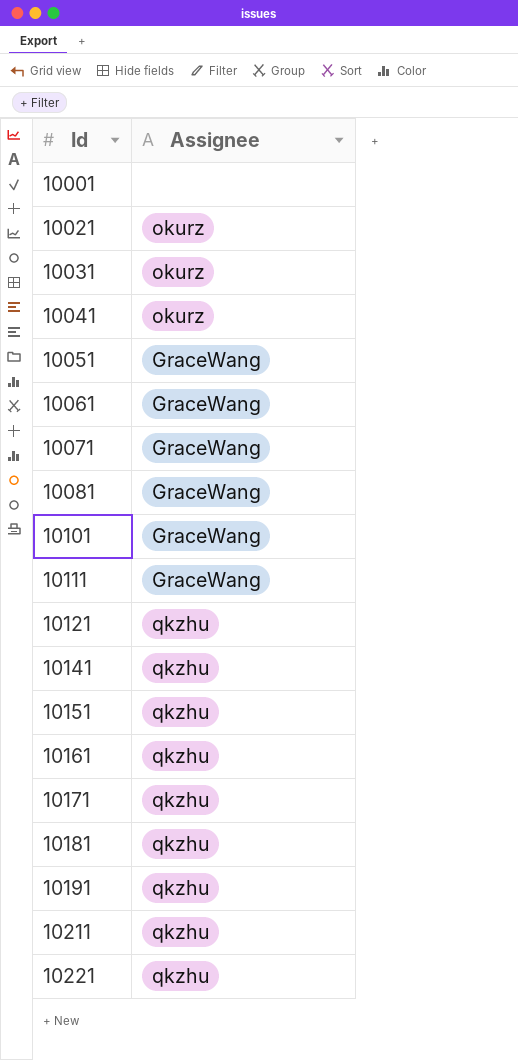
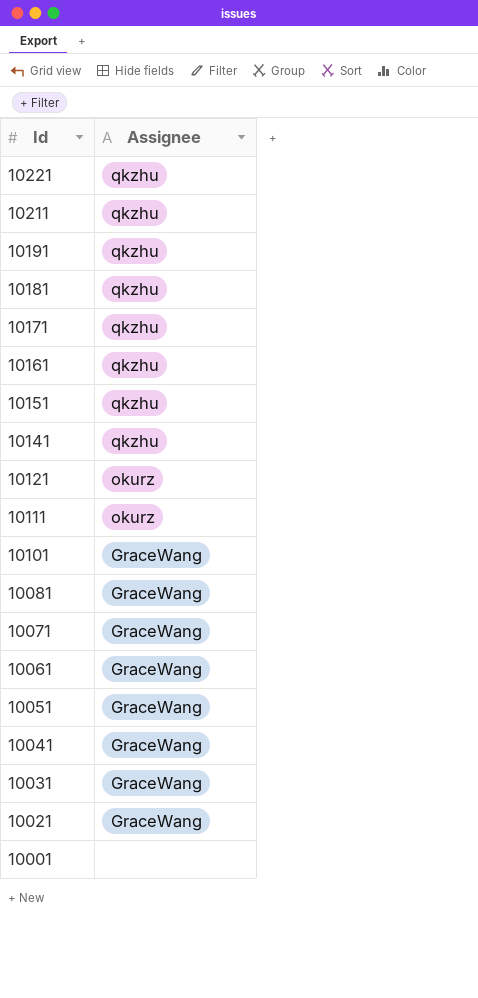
row order: Id ascending -> Id descending
10121 | Assignee: qkzhu -> okurz
10111 | Assignee: GraceWang -> okurz
10041 | Assignee: okurz -> GraceWang
10031 | Assignee: okurz -> GraceWang
10021 | Assignee: okurz -> GraceWang

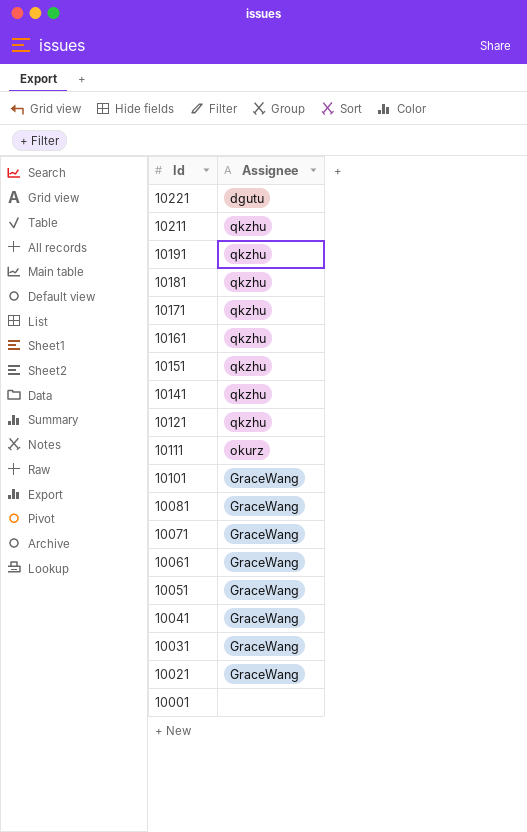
10221 | Assignee: qkzhu -> dgutu
10121 | Assignee: okurz -> qkzhu

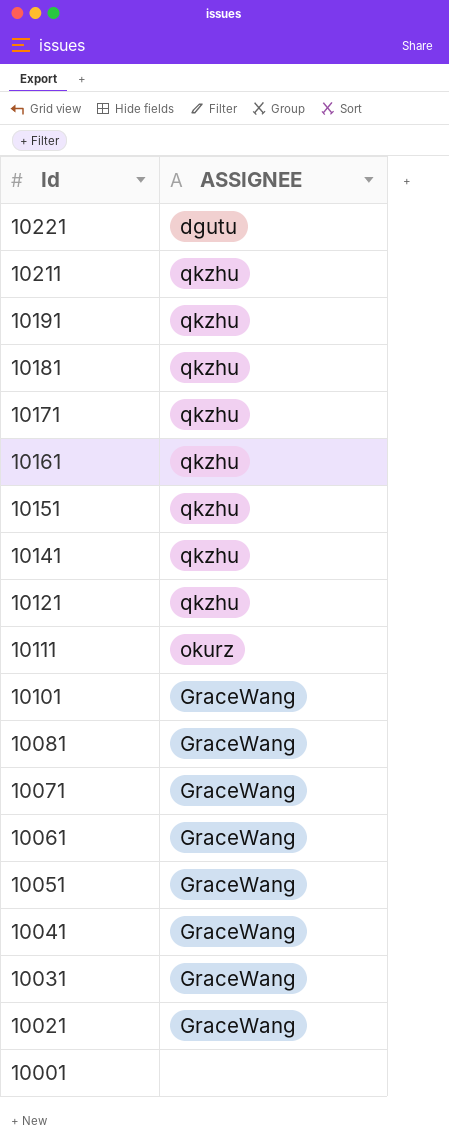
column name: Assignee -> ASSIGNEE

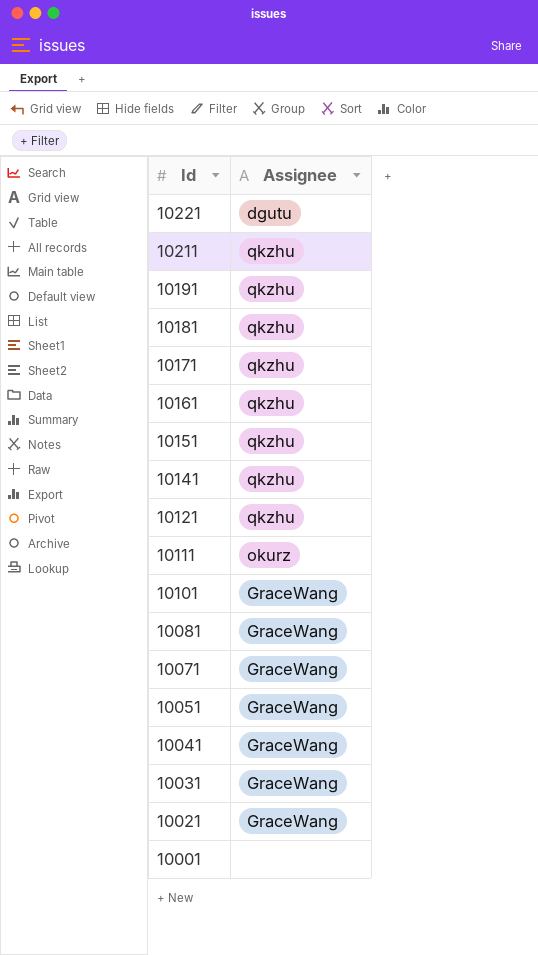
column name: ASSIGNEE -> Assignee
row 10061: GraceWang -> none

